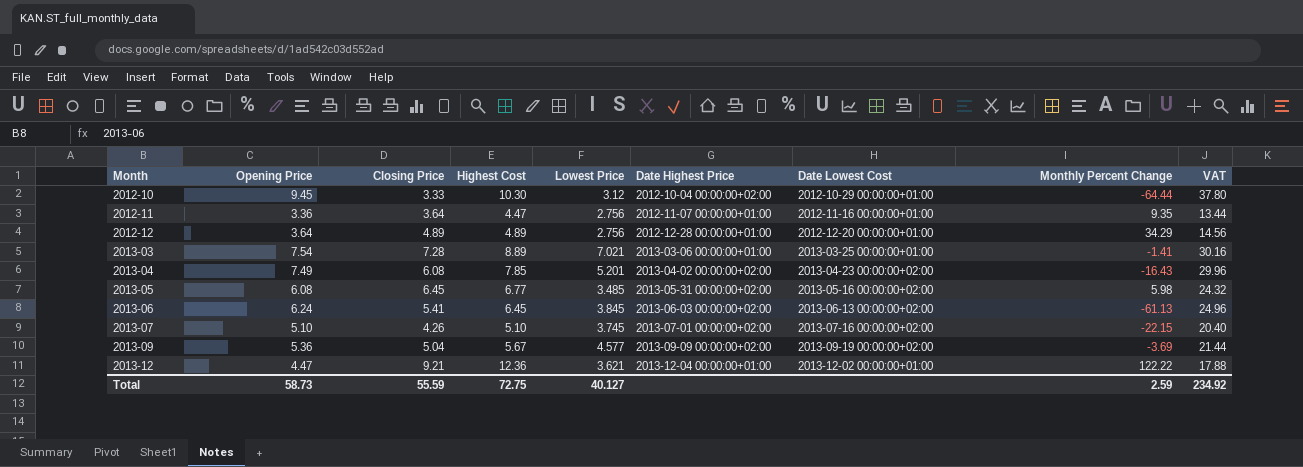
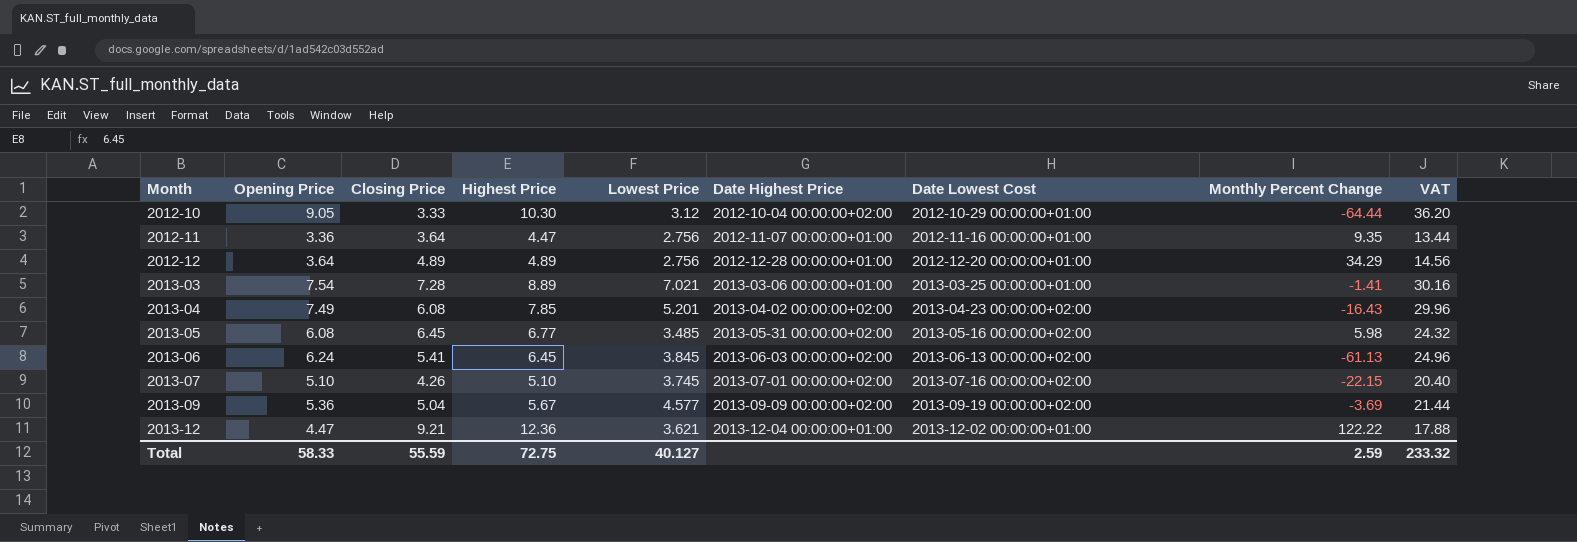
column name: Highest Cost -> Highest Price
2012-10 | Opening Price: 9.45 -> 9.05
2012-10 | VAT: 37.80 -> 36.20
Total | Opening Price: 58.73 -> 58.33
Total | VAT: 234.92 -> 233.32

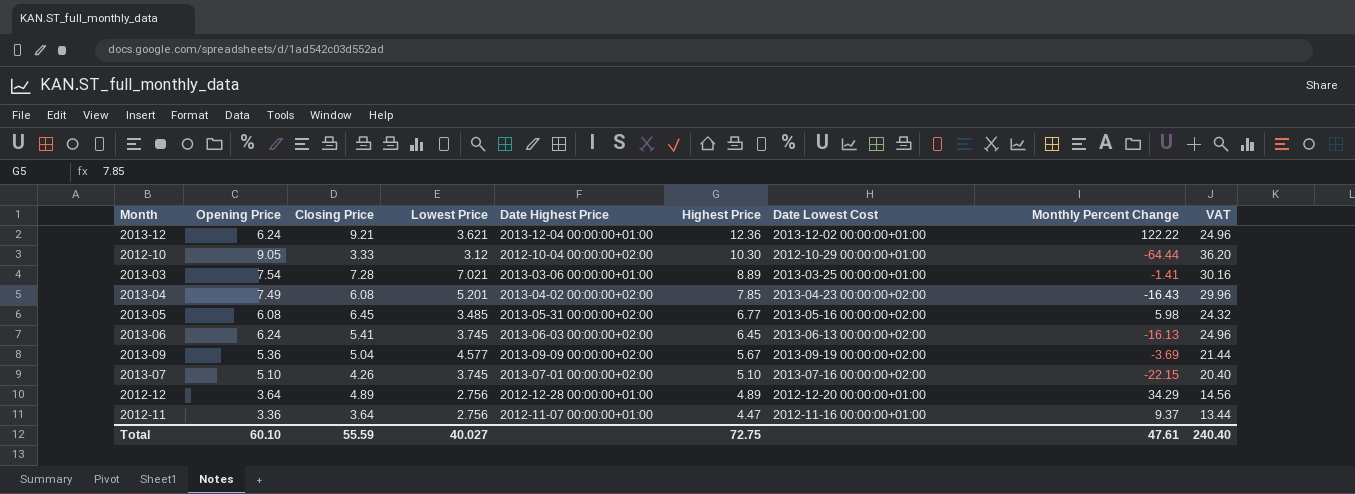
row order: Month ascending -> Highest Price descending
column Highest Price | position: 4 -> 6
2013-12 | Opening Price: 4.47 -> 6.24
2013-12 | VAT: 17.88 -> 24.96
2013-06 | Lowest Price: 3.845 -> 3.745
2013-06 | Monthly Percent Change: -61.13 -> -16.13
2012-11 | Monthly Percent Change: 9.35 -> 9.37
Total | Opening Price: 58.33 -> 60.10
Total | Lowest Price: 40.127 -> 40.027
Total | Monthly Percent Change: 2.59 -> 47.61
Total | VAT: 233.32 -> 240.40

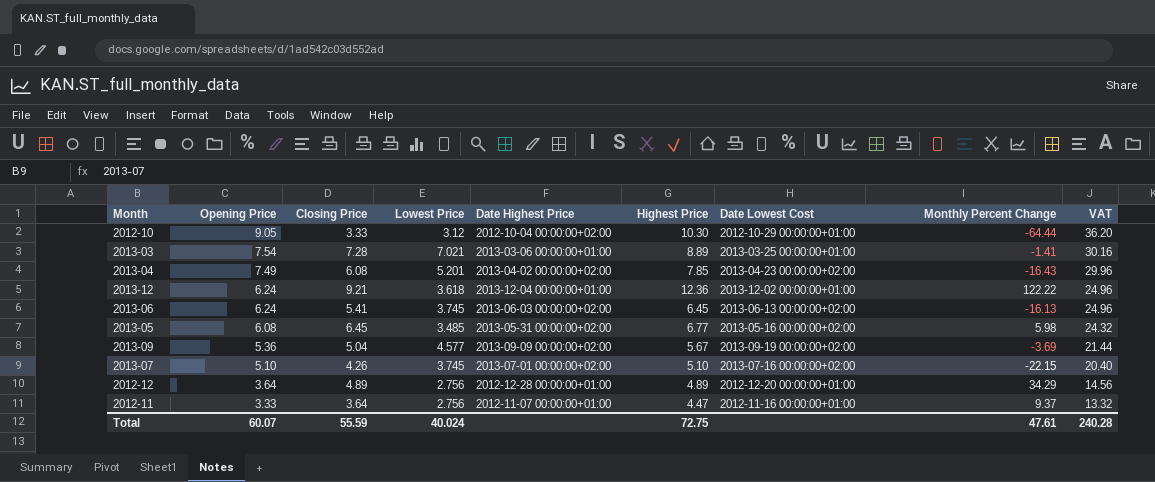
row order: Highest Price descending -> Opening Price descending
2013-12 | Lowest Price: 3.621 -> 3.618
2012-11 | Opening Price: 3.36 -> 3.33
2012-11 | VAT: 13.44 -> 13.32
Total | Opening Price: 60.10 -> 60.07
Total | Lowest Price: 40.027 -> 40.024
Total | VAT: 240.40 -> 240.28

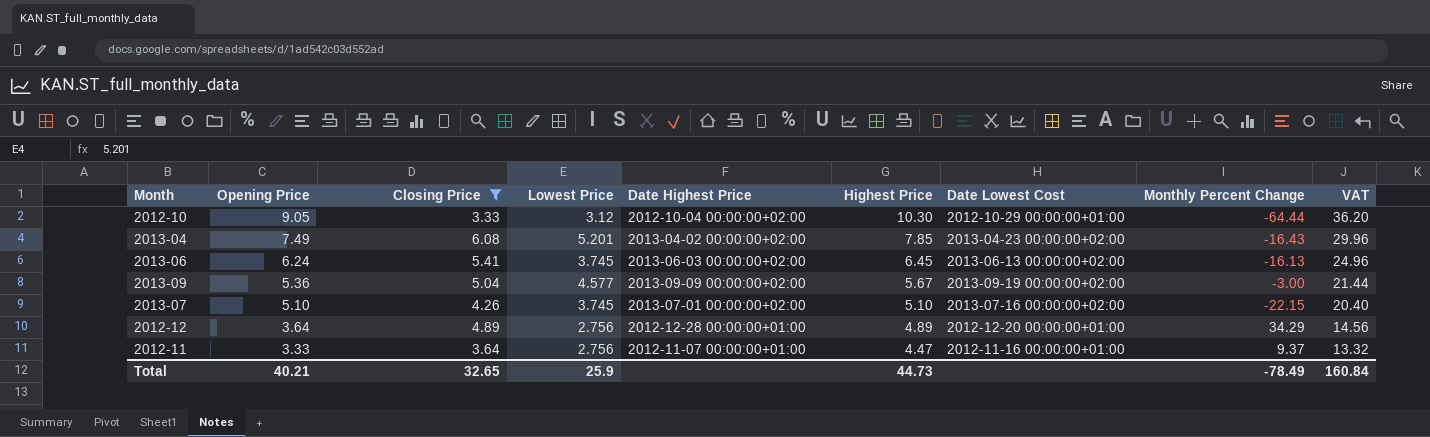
filter: none -> Closing Price <= 6.08
2013-09 | Monthly Percent Change: -3.69 -> -3.00
Total | Opening Price: 60.07 -> 40.21
Total | Closing Price: 55.59 -> 32.65
Total | Lowest Price: 40.024 -> 25.9
Total | Highest Price: 72.75 -> 44.73
Total | Monthly Percent Change: 47.61 -> -78.49
Total | VAT: 240.28 -> 160.84

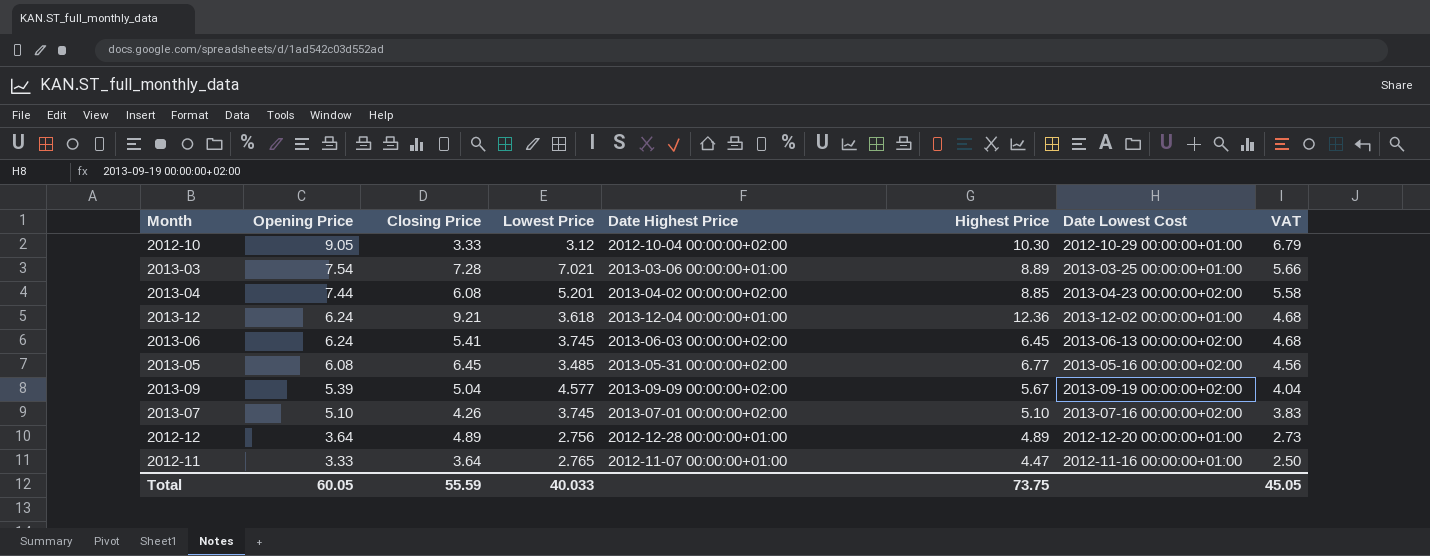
filter: Closing Price <= 6.08 -> none
column Monthly Percent Change | position: 8 -> none
column VAT | formula: [Opening Price] * 4 -> [Opening Price] * 0.75
2013-04 | Opening Price: 7.49 -> 7.44
2013-04 | Highest Price: 7.85 -> 8.85
2013-09 | Opening Price: 5.36 -> 5.39
2012-11 | Lowest Price: 2.756 -> 2.765
Total | Opening Price: 40.21 -> 60.05
Total | Closing Price: 32.65 -> 55.59
Total | Lowest Price: 25.9 -> 40.033
Total | Highest Price: 44.73 -> 73.75
Total | VAT: 160.84 -> 45.05

